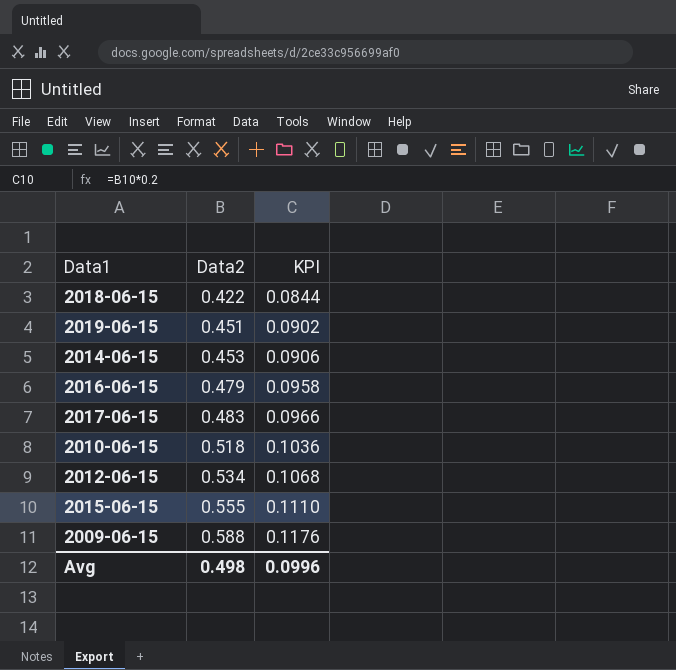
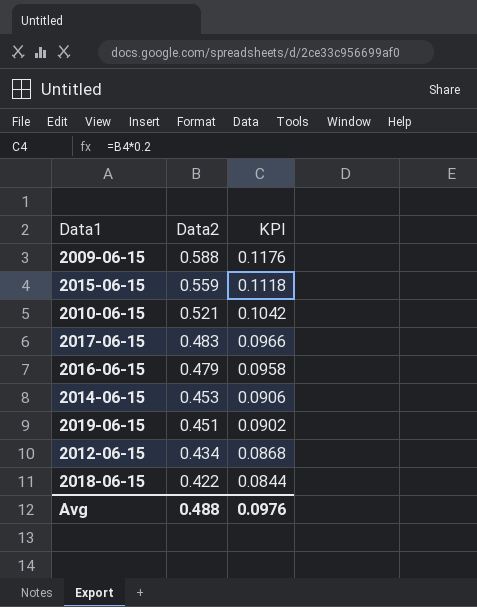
row order: Data2 ascending -> Data2 descending
2015-06-15 | Data2: 0.555 -> 0.559
2015-06-15 | KPI: 0.1110 -> 0.1118
2010-06-15 | Data2: 0.518 -> 0.521
2010-06-15 | KPI: 0.1036 -> 0.1042
2012-06-15 | Data2: 0.534 -> 0.434
2012-06-15 | KPI: 0.1068 -> 0.0868
Avg | Data2: 0.498 -> 0.488
Avg | KPI: 0.0996 -> 0.0976

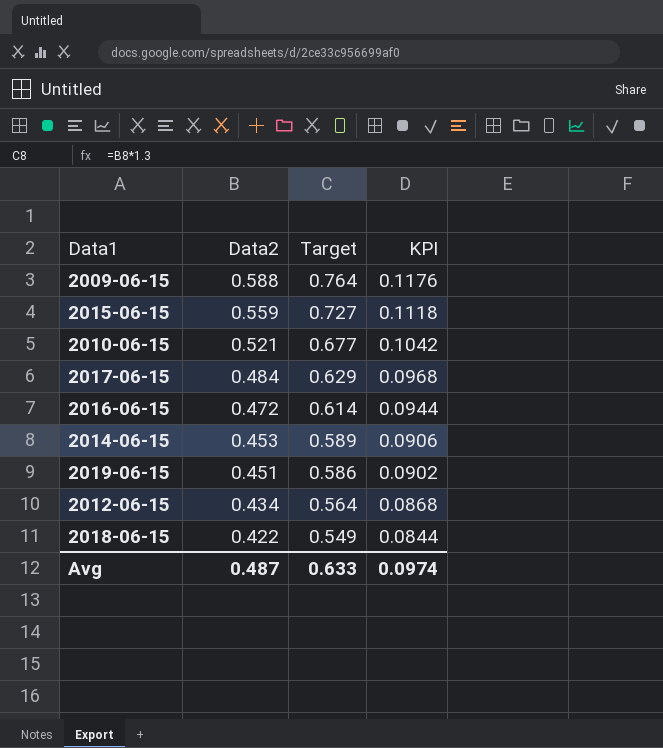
column Target | formula: none -> [Data2] * 1.3
2017-06-15 | Data2: 0.483 -> 0.484
2017-06-15 | KPI: 0.0966 -> 0.0968
2016-06-15 | Data2: 0.479 -> 0.472
2016-06-15 | KPI: 0.0958 -> 0.0944
Avg | Data2: 0.488 -> 0.487
Avg | KPI: 0.0976 -> 0.0974

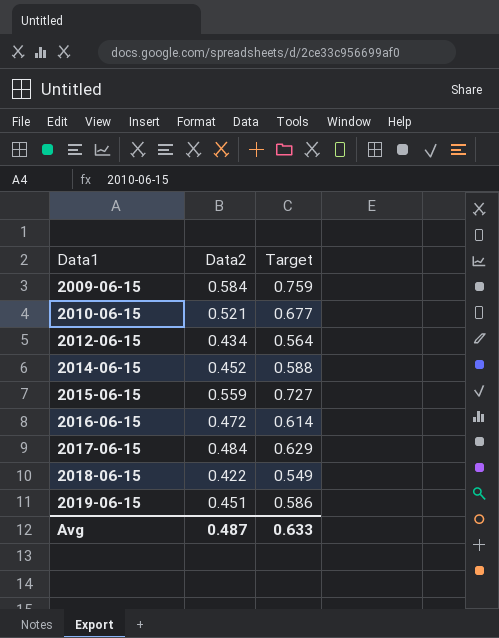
row order: Data2 descending -> Data1 ascending
column KPI | formula: [Data2] * 0.2 -> none
2009-06-15 | Data2: 0.588 -> 0.584
2009-06-15 | Target: 0.764 -> 0.759
2014-06-15 | Data2: 0.453 -> 0.452
2014-06-15 | Target: 0.589 -> 0.588

